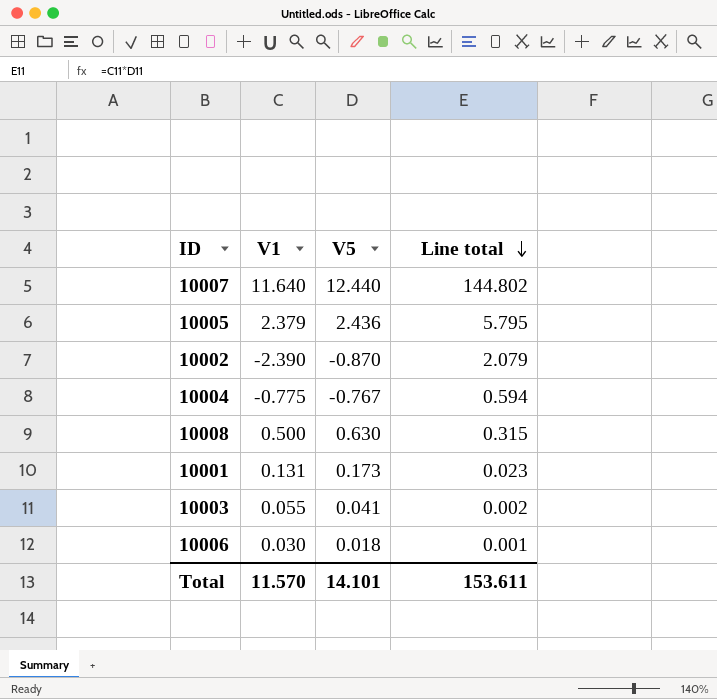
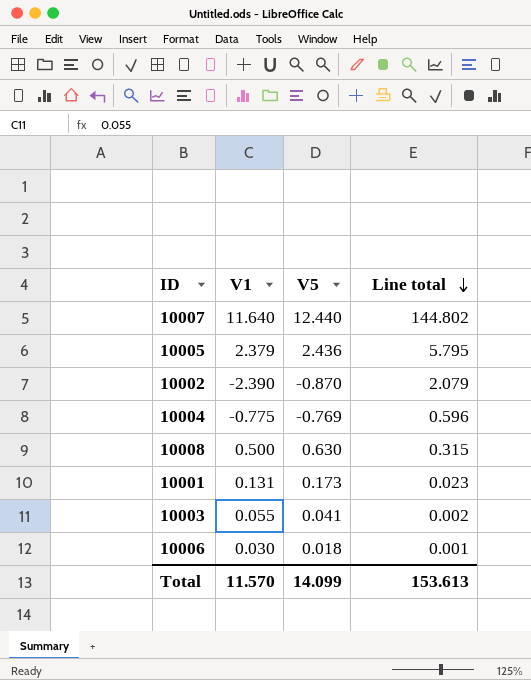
10004 | V5: -0.767 -> -0.769
10004 | Line total: 0.594 -> 0.596
Total | V5: 14.101 -> 14.099
Total | Line total: 153.611 -> 153.613

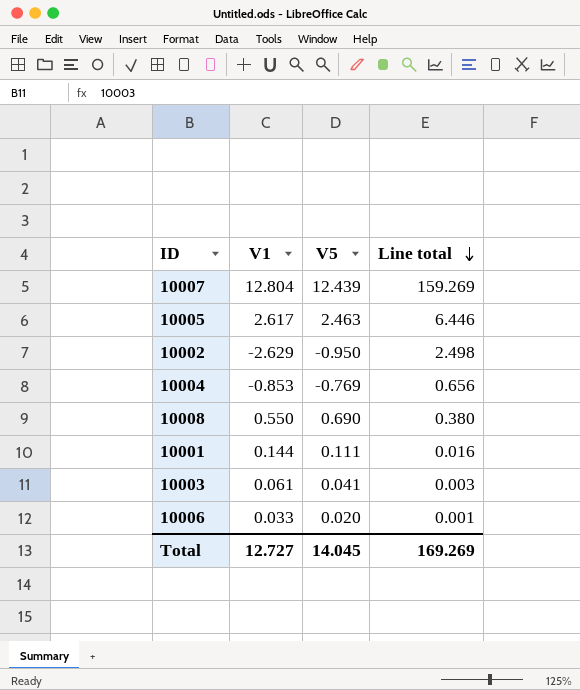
10007 | V1: 11.640 -> 12.804
10007 | V5: 12.440 -> 12.439
10007 | Line total: 144.802 -> 159.269
10005 | V1: 2.379 -> 2.617
10005 | V5: 2.436 -> 2.463
10005 | Line total: 5.795 -> 6.446
10002 | V1: -2.390 -> -2.629
10002 | V5: -0.870 -> -0.950
10002 | Line total: 2.079 -> 2.498
10004 | V1: -0.775 -> -0.853
10004 | Line total: 0.596 -> 0.656
10008 | V1: 0.500 -> 0.550
10008 | V5: 0.630 -> 0.690
10008 | Line total: 0.315 -> 0.380
10001 | V1: 0.131 -> 0.144
10001 | V5: 0.173 -> 0.111
10001 | Line total: 0.023 -> 0.016
10003 | V1: 0.055 -> 0.061
10003 | Line total: 0.002 -> 0.003
10006 | V1: 0.030 -> 0.033
10006 | V5: 0.018 -> 0.020
Total | V1: 11.570 -> 12.727
Total | V5: 14.099 -> 14.045
Total | Line total: 153.613 -> 169.269

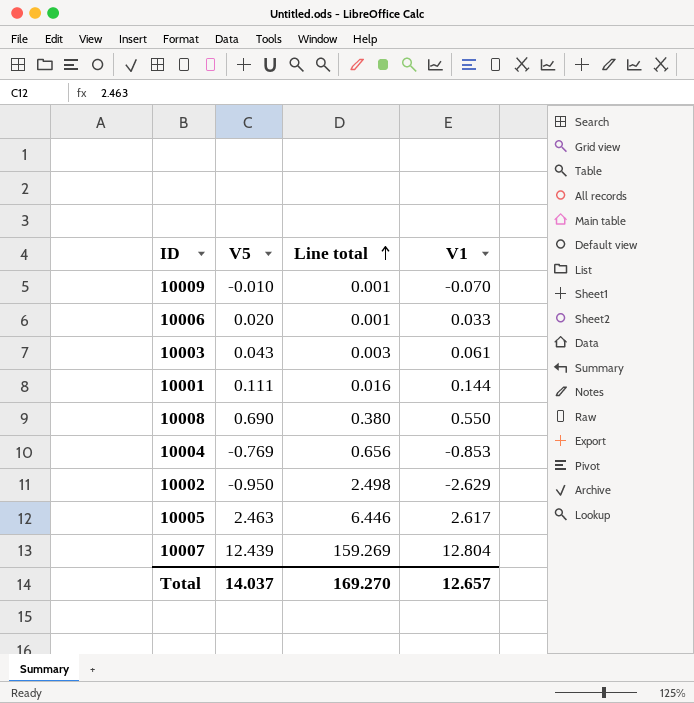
row order: Line total descending -> Line total ascending
column V1 | position: 2 -> 4
row 10009: none -> -0.010 | 0.001 | -0.070
10003 | V5: 0.041 -> 0.043
Total | V5: 14.045 -> 14.037
Total | Line total: 169.269 -> 169.270
Total | V1: 12.727 -> 12.657

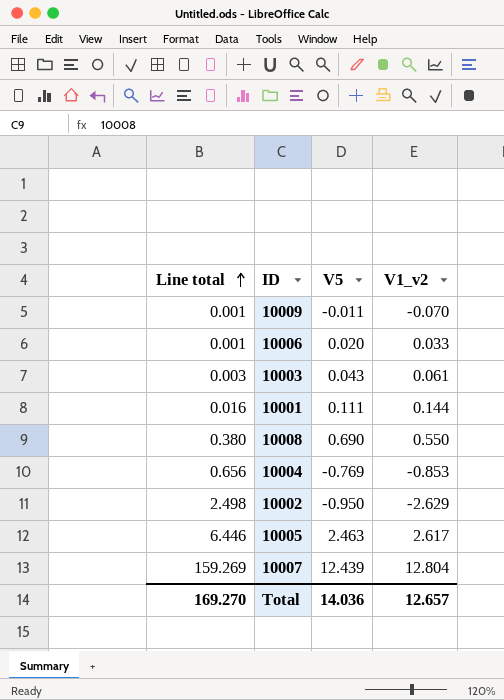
column Line total | position: 3 -> 1
column name: V1 -> V1_v2
10009 | V5: -0.010 -> -0.011
Total | V5: 14.037 -> 14.036

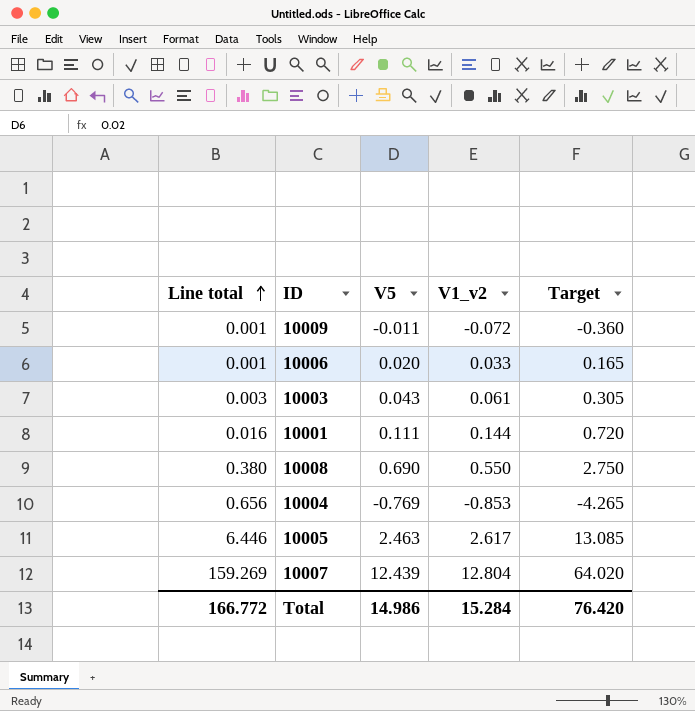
column Target | formula: none -> [V1_v2] * 5
row 10002: 2.498 | -0.950 | -2.629 -> none
10009 | V1_v2: -0.070 -> -0.072
Total | Line total: 169.270 -> 166.772
Total | V5: 14.036 -> 14.986
Total | V1_v2: 12.657 -> 15.284

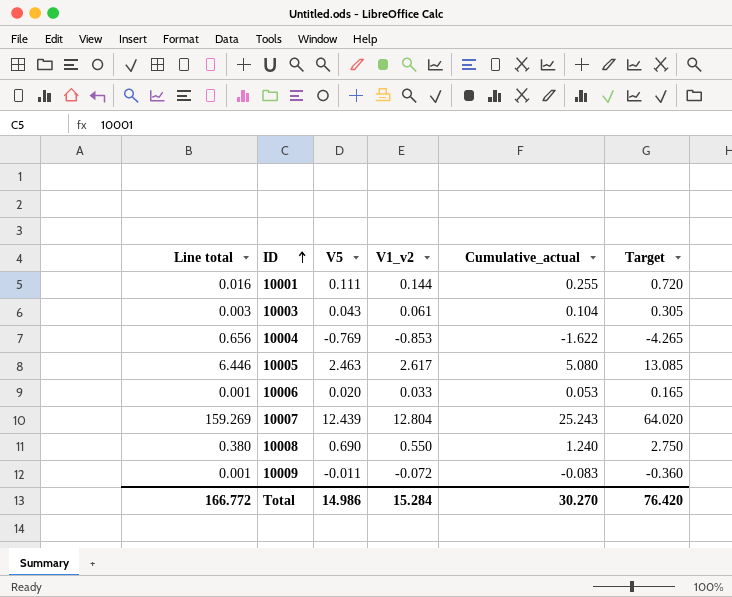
row order: Line total ascending -> ID ascending
column Cumulative_actual | formula: none -> [V5] + [V1_v2]

